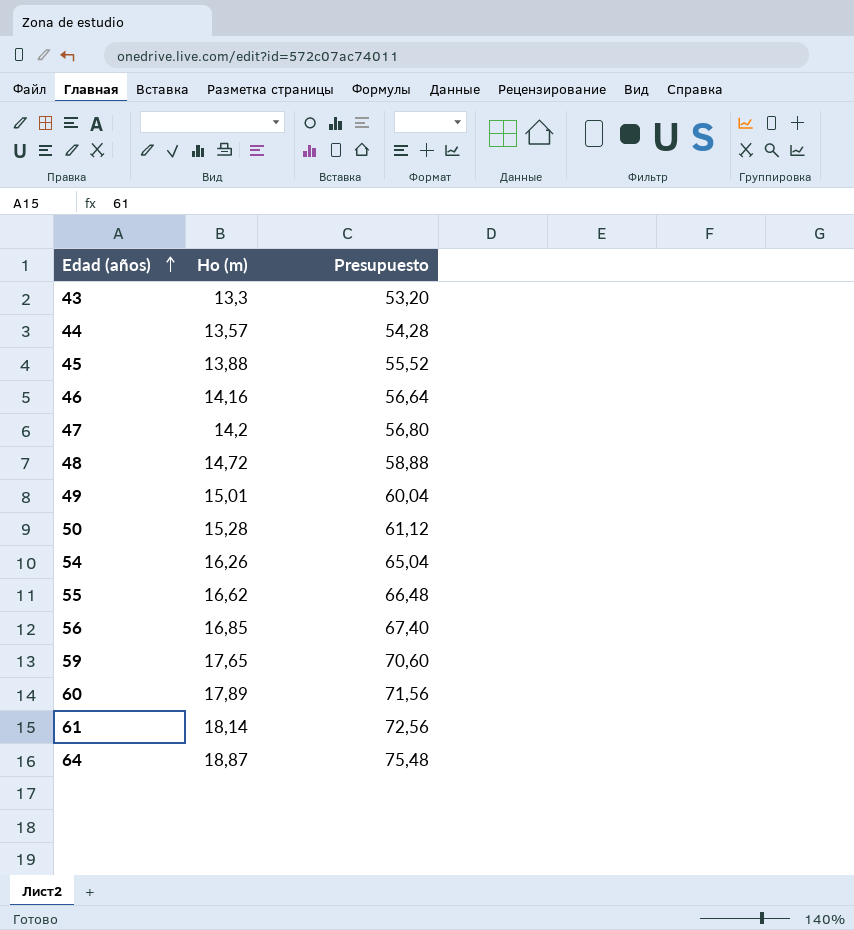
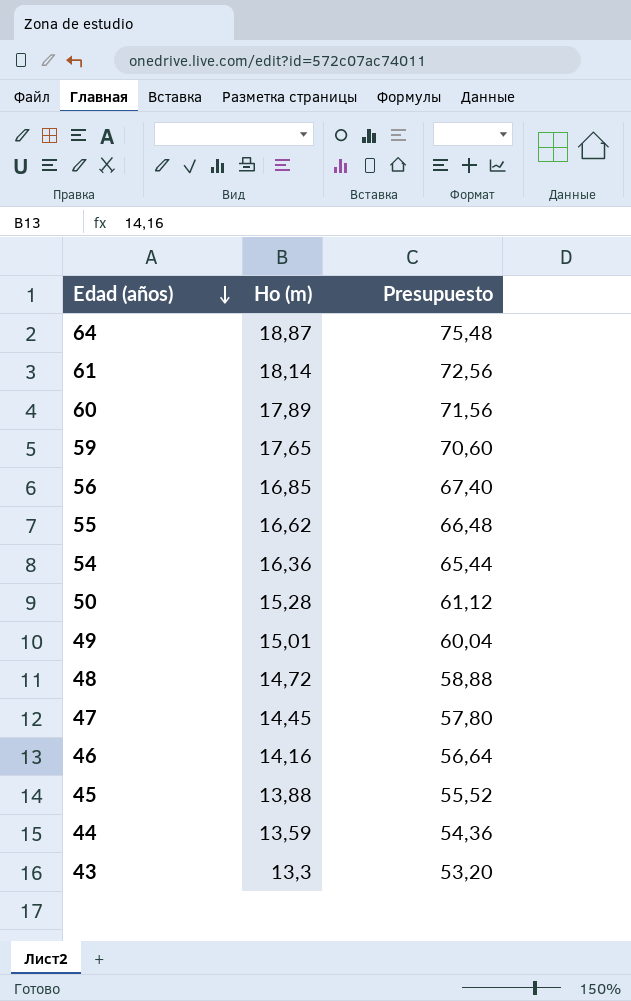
row order: Edad (años) ascending -> Edad (años) descending
54 | Ho (m): 16,26 -> 16,36
54 | Presupuesto: 65,04 -> 65,44
47 | Ho (m): 14,2 -> 14,45
47 | Presupuesto: 56,80 -> 57,80
44 | Ho (m): 13,57 -> 13,59
44 | Presupuesto: 54,28 -> 54,36

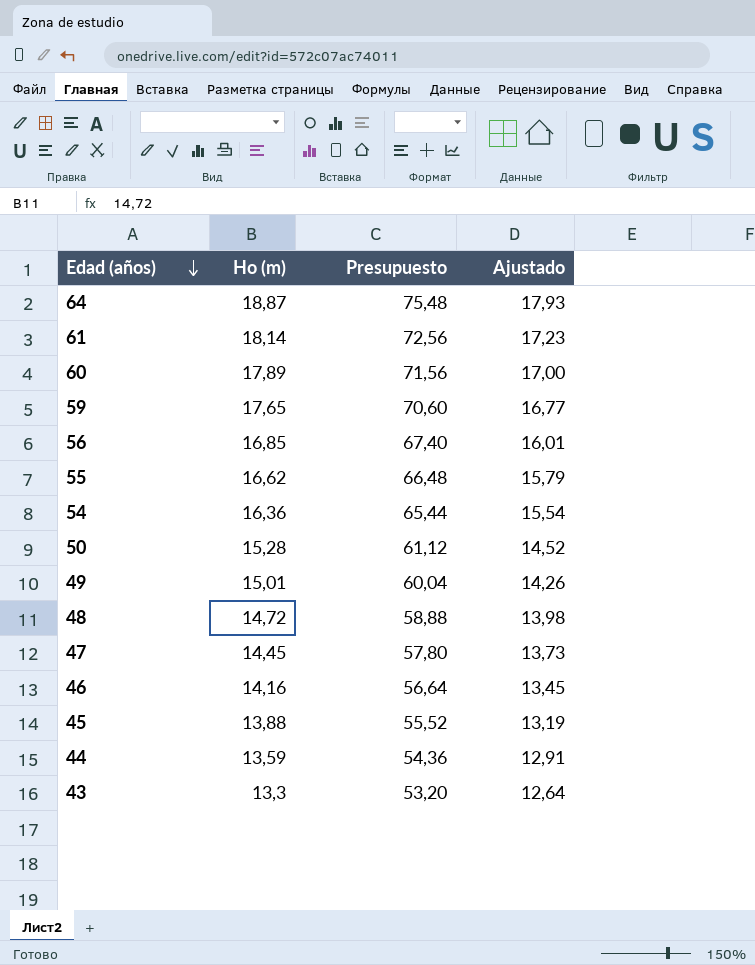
column Ajustado | formula: none -> [Ho (m)] * 0,95

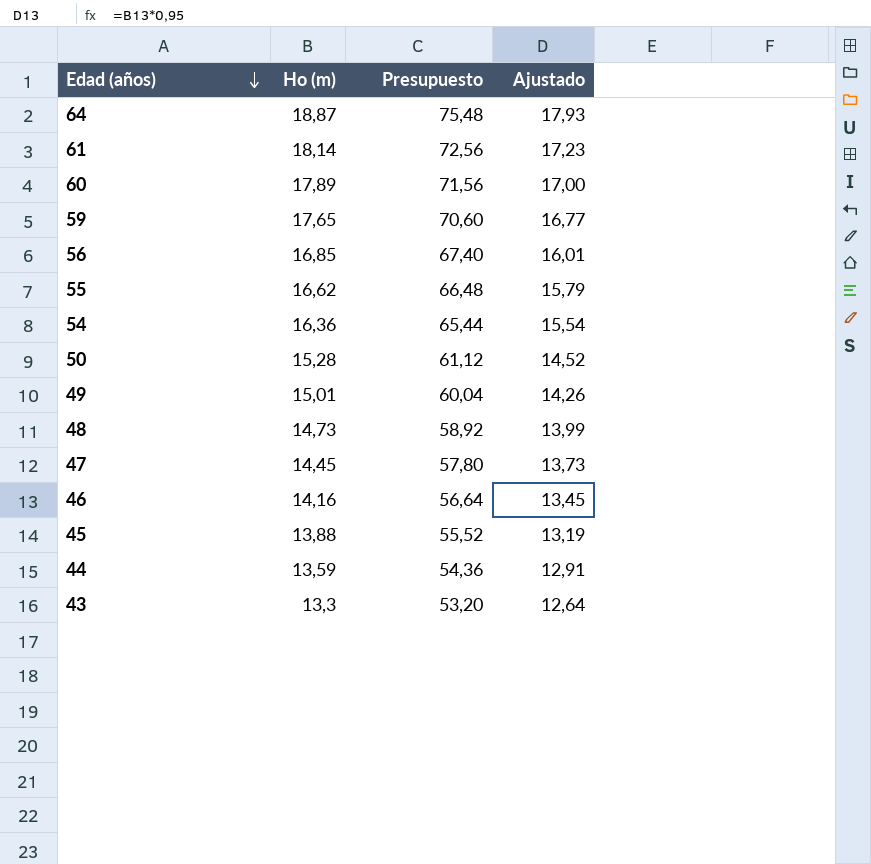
48 | Ho (m): 14,72 -> 14,73
48 | Presupuesto: 58,88 -> 58,92
48 | Ajustado: 13,98 -> 13,99

